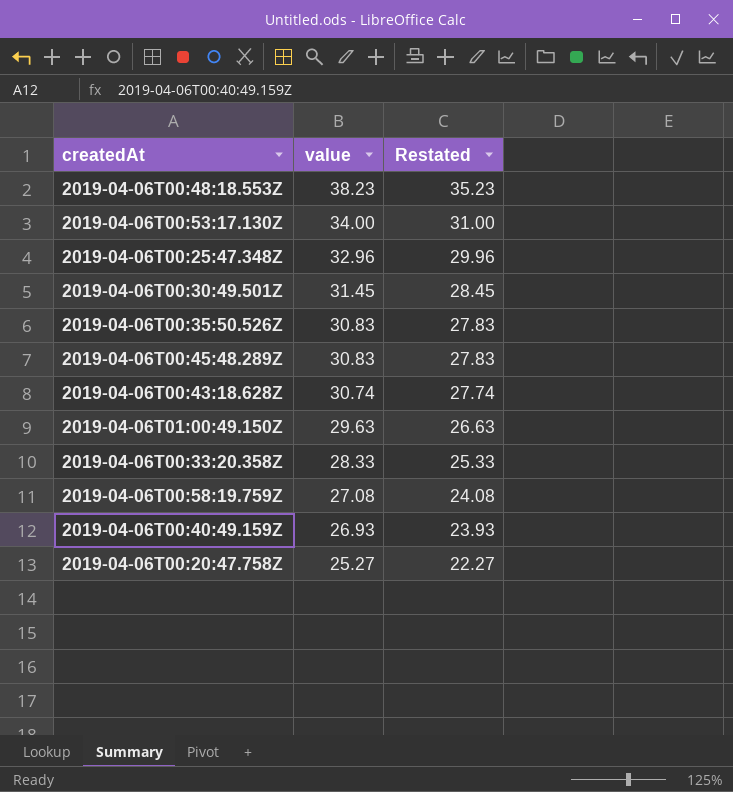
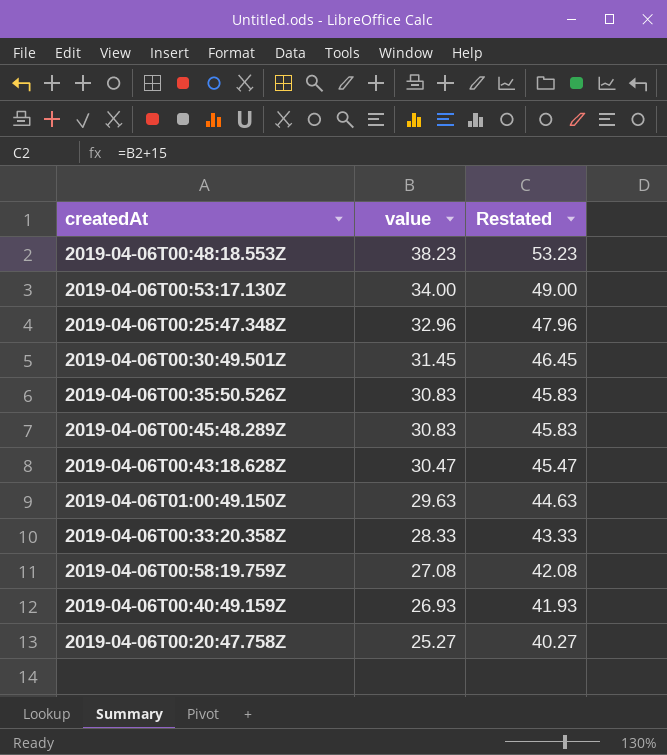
column Restated | formula: [value] - 3 -> [value] + 15
2019-04-06T00:43:18.628Z | value: 30.74 -> 30.47

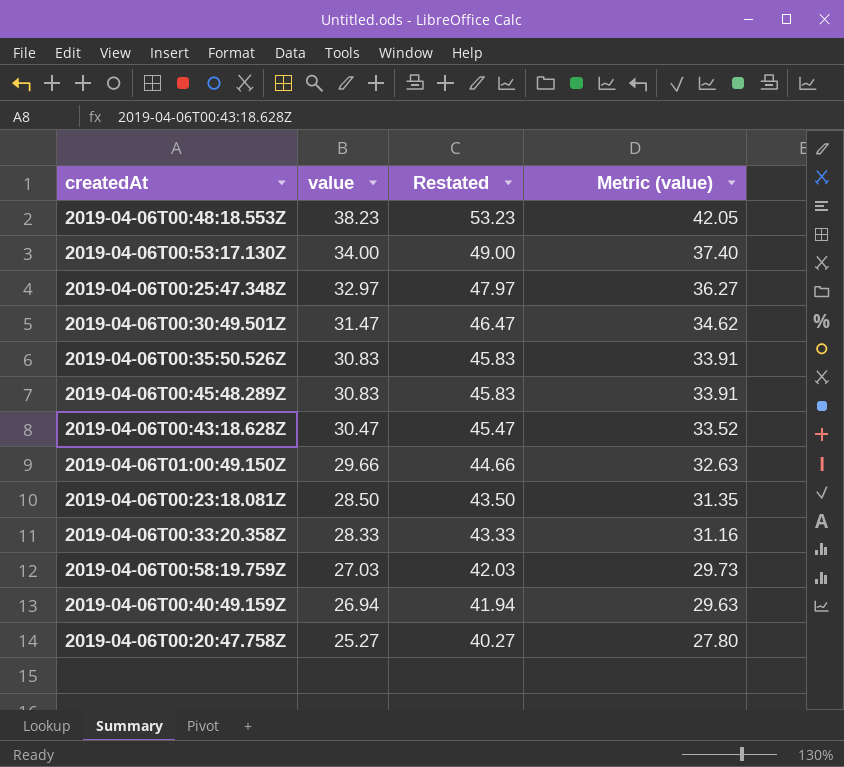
column Metric (value) | formula: none -> [value] * 1.1
2019-04-06T00:25:47.348Z | value: 32.96 -> 32.97
2019-04-06T00:25:47.348Z | Restated: 47.96 -> 47.97
2019-04-06T00:30:49.501Z | value: 31.45 -> 31.47
2019-04-06T00:30:49.501Z | Restated: 46.45 -> 46.47
2019-04-06T01:00:49.150Z | value: 29.63 -> 29.66
2019-04-06T01:00:49.150Z | Restated: 44.63 -> 44.66
row 2019-04-06T00:23:18.081Z: none -> 28.50 | 43.50 | 31.35
2019-04-06T00:58:19.759Z | value: 27.08 -> 27.03
2019-04-06T00:58:19.759Z | Restated: 42.08 -> 42.03
2019-04-06T00:40:49.159Z | value: 26.93 -> 26.94
2019-04-06T00:40:49.159Z | Restated: 41.93 -> 41.94

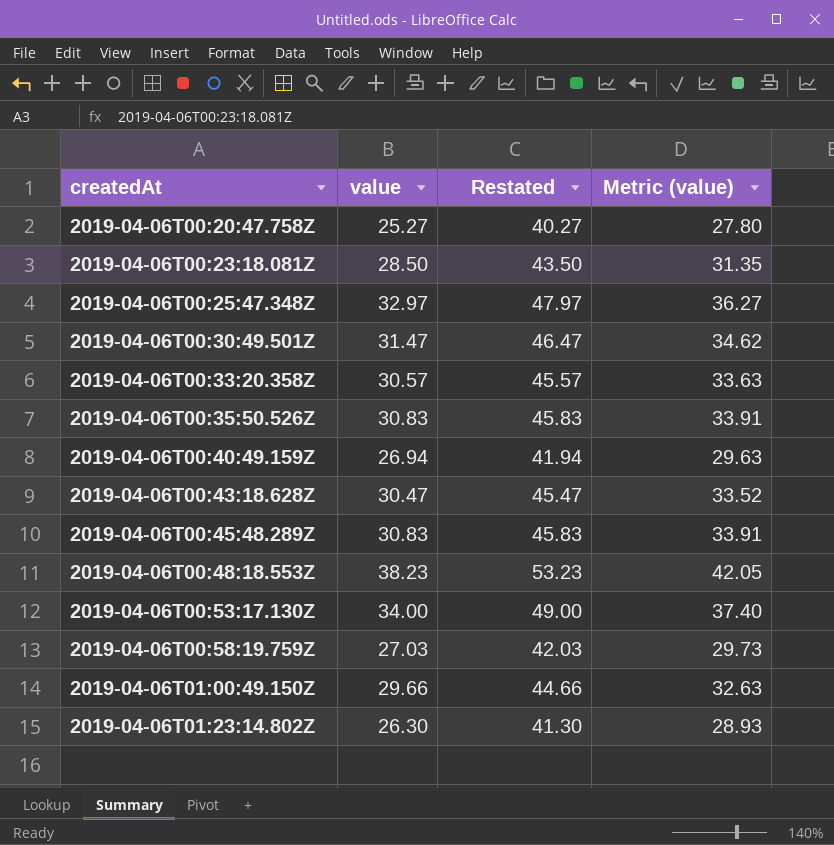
row order: value descending -> createdAt ascending
2019-04-06T00:33:20.358Z | value: 28.33 -> 30.57
2019-04-06T00:33:20.358Z | Restated: 43.33 -> 45.57
2019-04-06T00:33:20.358Z | Metric (value): 31.16 -> 33.63
row 2019-04-06T01:23:14.802Z: none -> 26.30 | 41.30 | 28.93

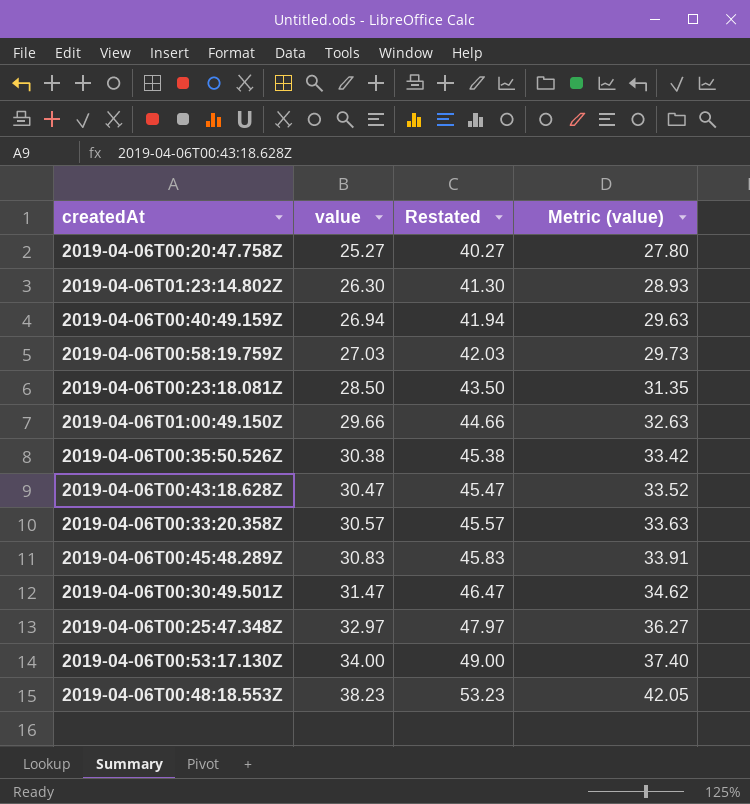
row order: createdAt ascending -> value ascending
2019-04-06T00:35:50.526Z | value: 30.83 -> 30.38
2019-04-06T00:35:50.526Z | Restated: 45.83 -> 45.38
2019-04-06T00:35:50.526Z | Metric (value): 33.91 -> 33.42

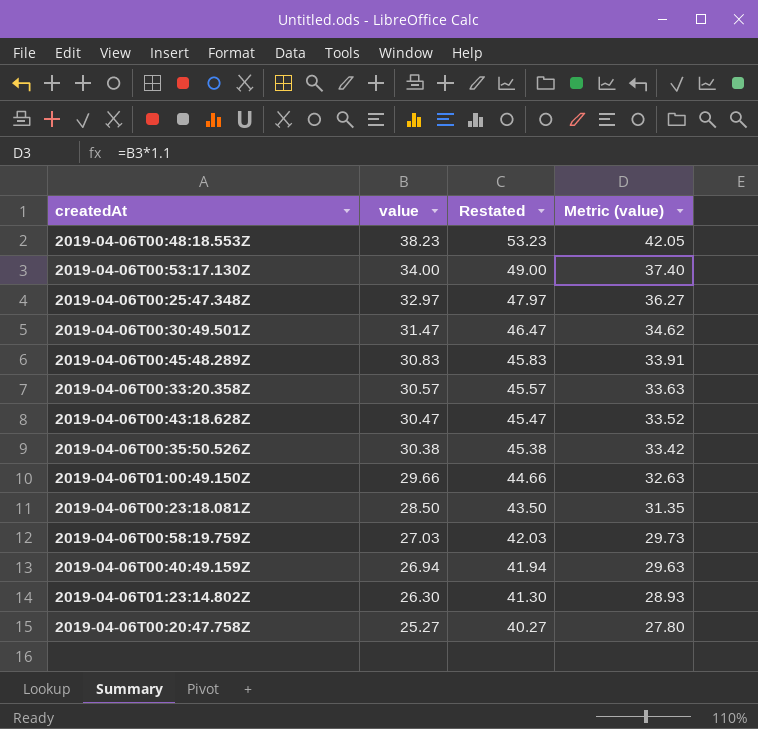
row order: value ascending -> value descending

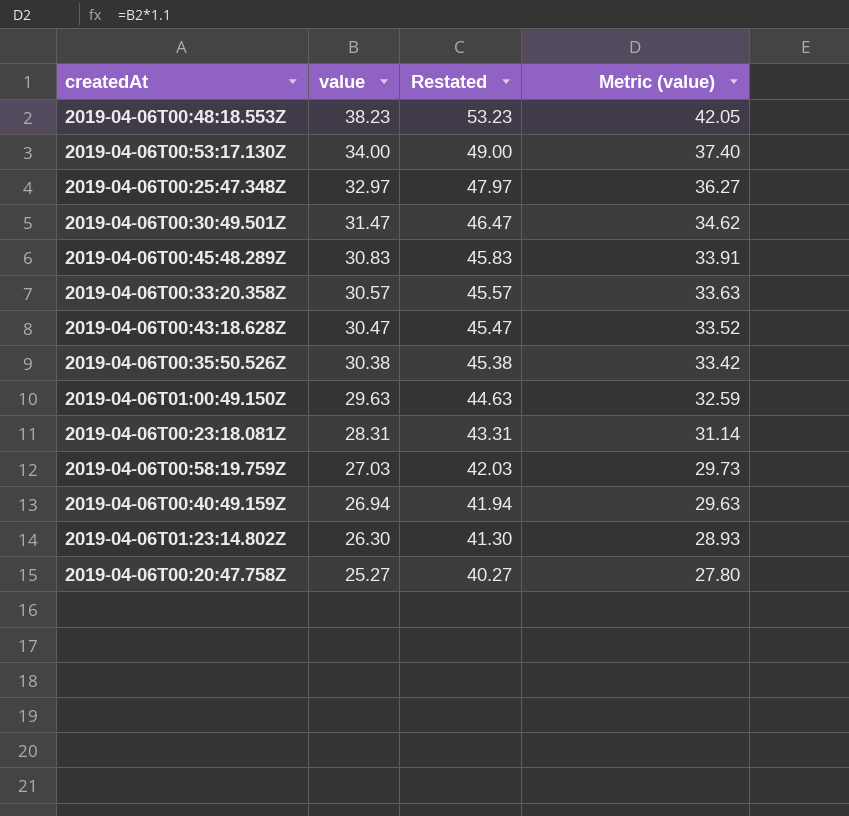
2019-04-06T01:00:49.150Z | value: 29.66 -> 29.63
2019-04-06T01:00:49.150Z | Restated: 44.66 -> 44.63
2019-04-06T01:00:49.150Z | Metric (value): 32.63 -> 32.59
2019-04-06T00:23:18.081Z | value: 28.50 -> 28.31
2019-04-06T00:23:18.081Z | Restated: 43.50 -> 43.31
2019-04-06T00:23:18.081Z | Metric (value): 31.35 -> 31.14

